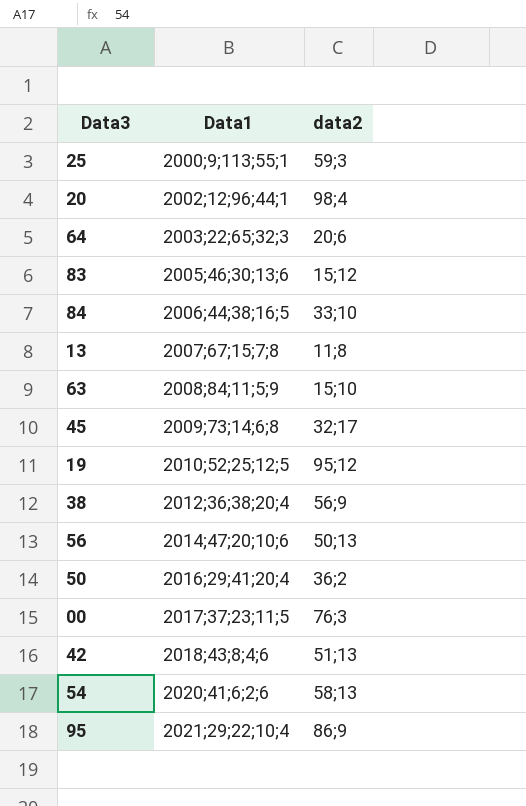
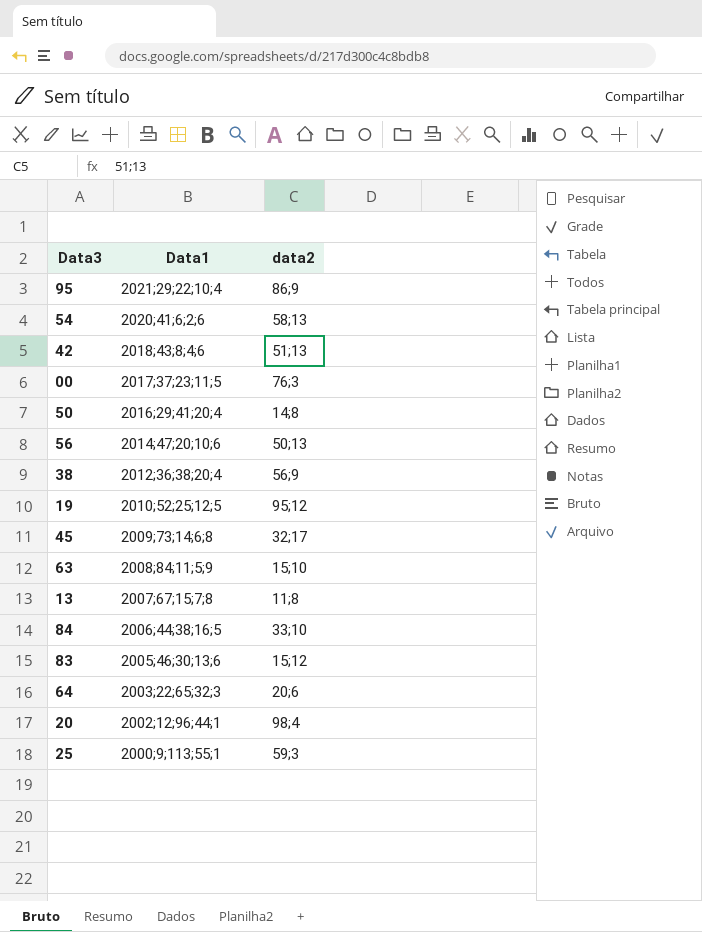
row order: Data1 ascending -> Data1 descending
50 | data2: 36;2 -> 14;8

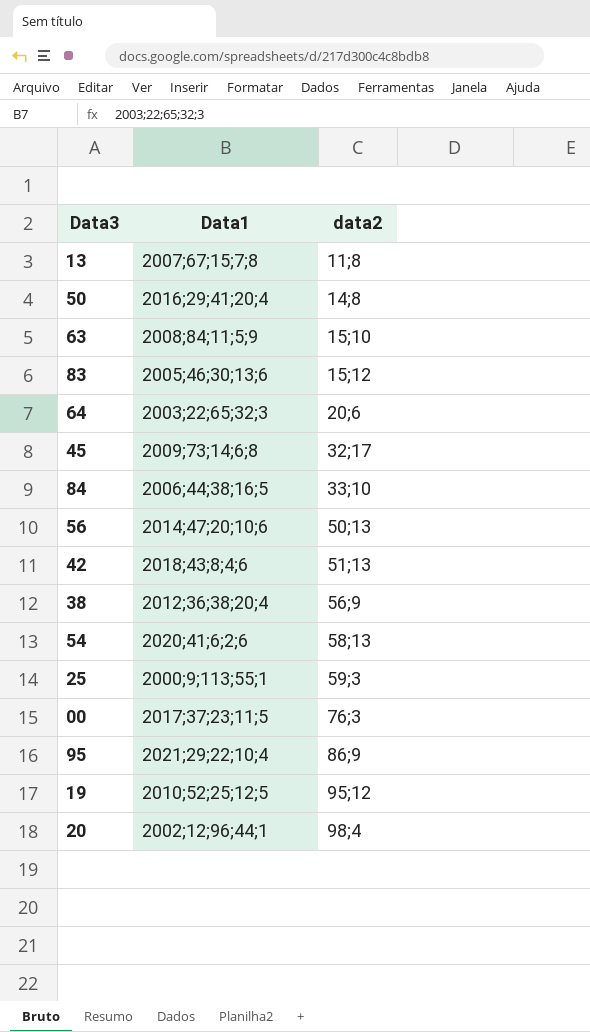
row order: Data1 descending -> data2 ascending

